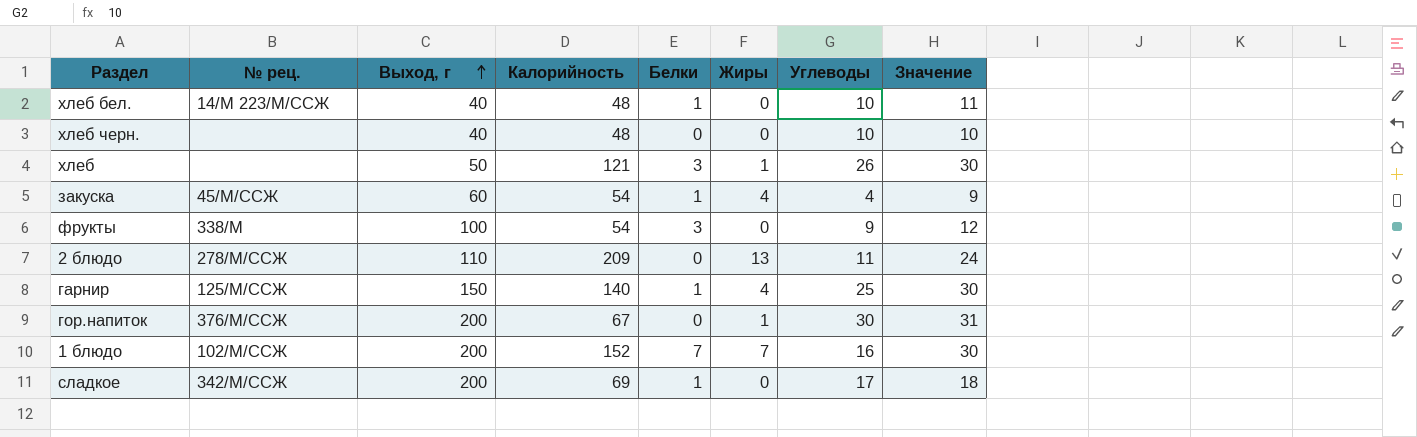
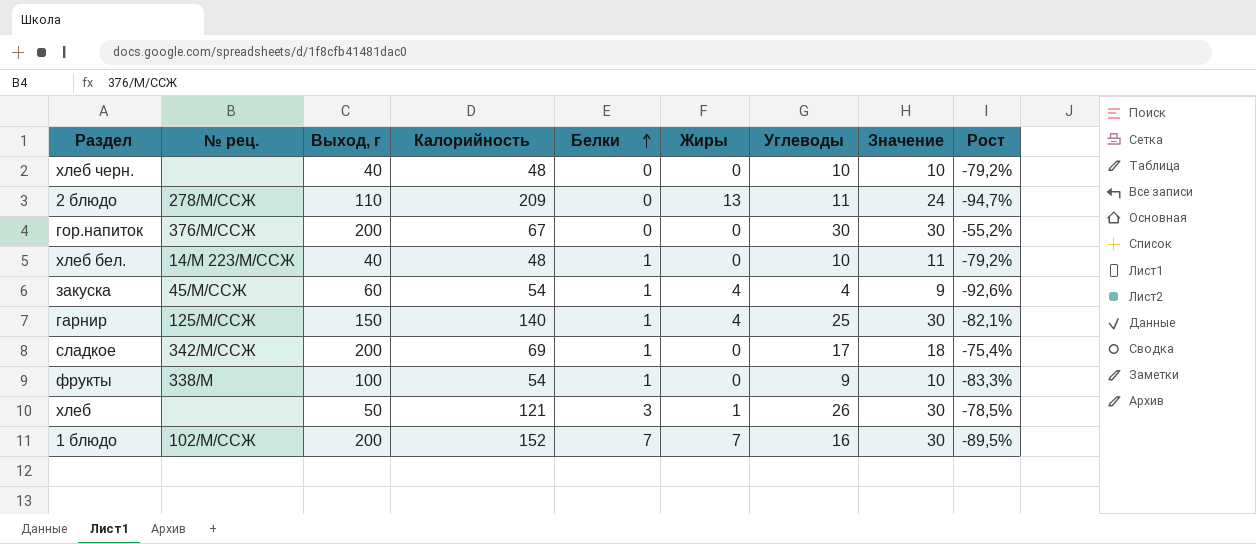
row order: Выход, г ascending -> Белки ascending
column Рост | formula: none -> ([Углеводы] - [Калорийность]) / [Калорийность]
гор.напиток | Жиры: 1 -> 0
гор.напиток | Значение: 31 -> 30
фрукты | Белки: 3 -> 1
фрукты | Значение: 12 -> 10

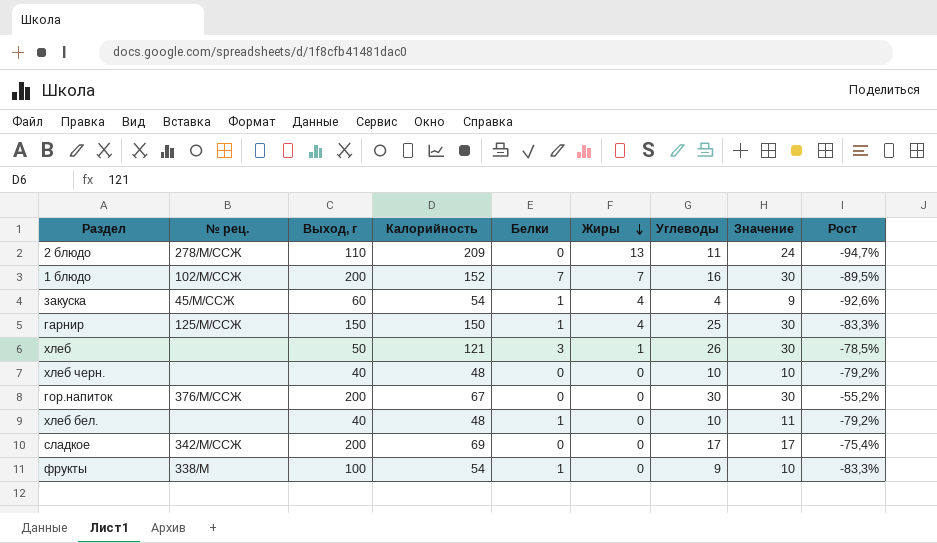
row order: Белки ascending -> Жиры descending
гарнир | Калорийность: 140 -> 150
гарнир | Рост: -82,1% -> -83,3%
хлеб бел. | № рец.: 14/М 223/М/ССЖ -> none
сладкое | Белки: 1 -> 0
сладкое | Значение: 18 -> 17

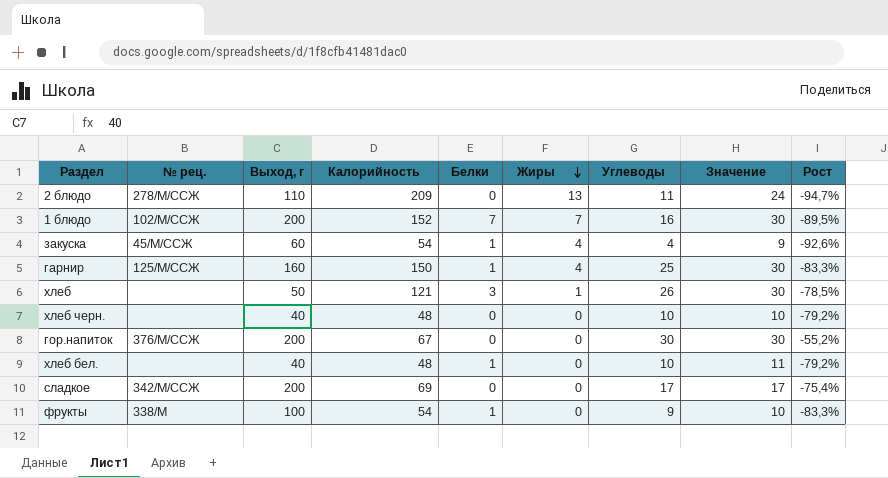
гарнир | Выход, г: 150 -> 160

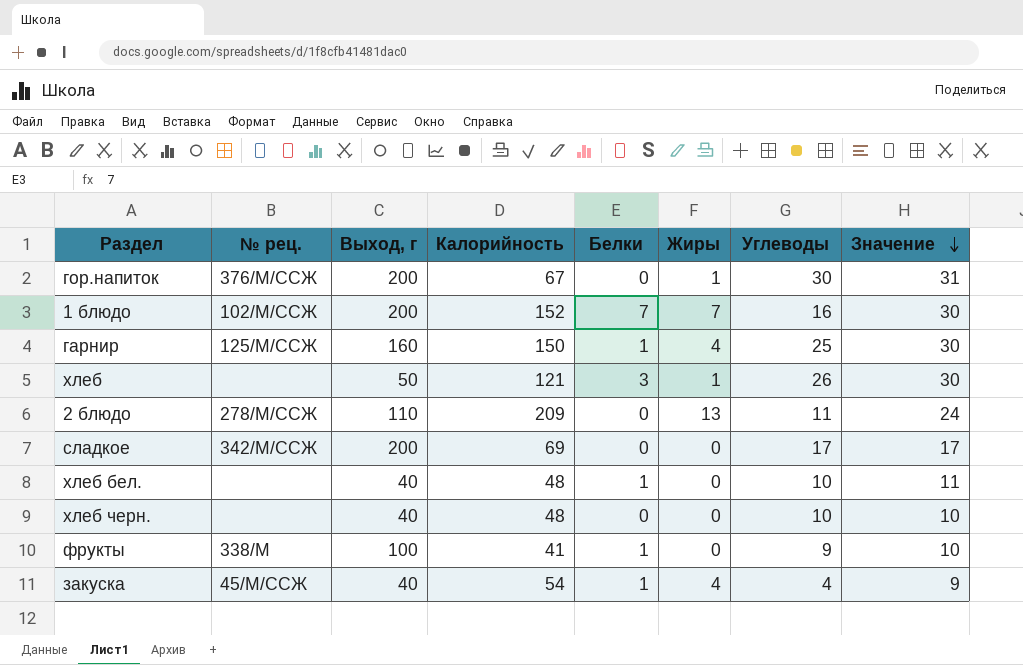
row order: Жиры descending -> Значение descending
column Рост | formula: ([Углеводы] - [Калорийность]) / [Калорийность] -> none
гор.напиток | Жиры: 0 -> 1
гор.напиток | Значение: 30 -> 31
фрукты | Калорийность: 54 -> 41
закуска | Выход, г: 60 -> 40

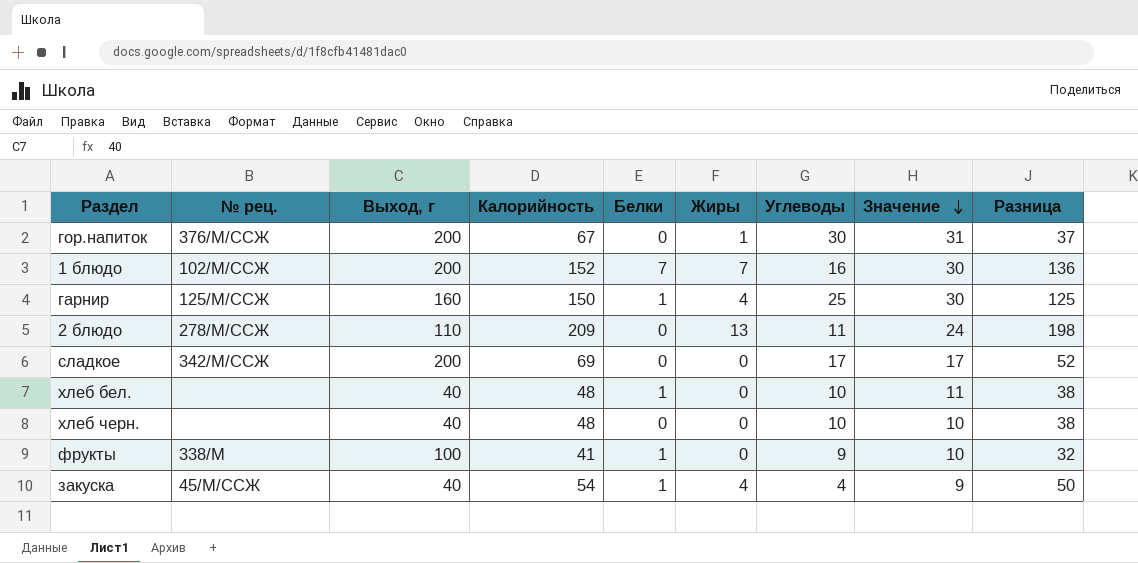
column Разница | formula: none -> [Калорийность] - [Углеводы]
row хлеб: none | 50 | 121 | 3 | 1 | 26 | 30 -> none

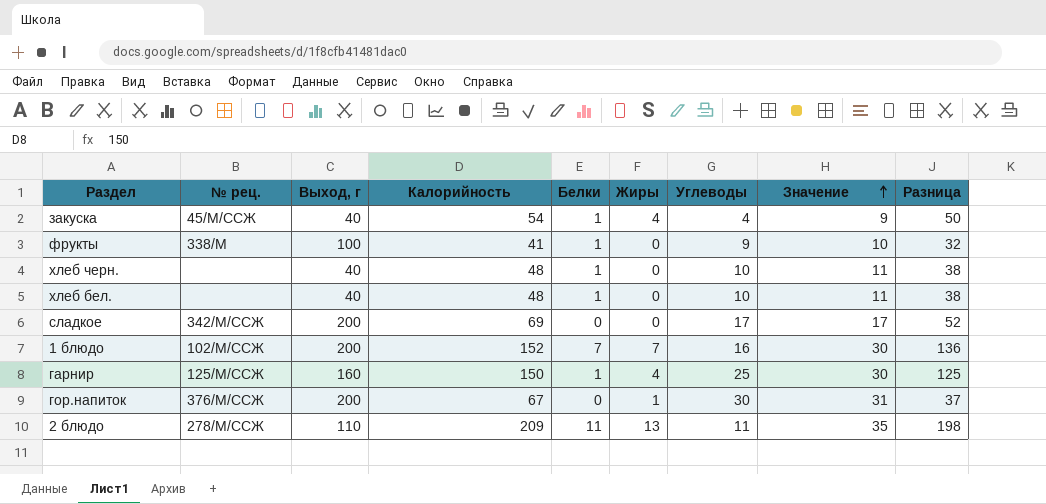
row order: Значение descending -> Значение ascending
хлеб черн. | Белки: 0 -> 1
хлеб черн. | Значение: 10 -> 11
2 блюдо | Белки: 0 -> 11
2 блюдо | Значение: 24 -> 35

